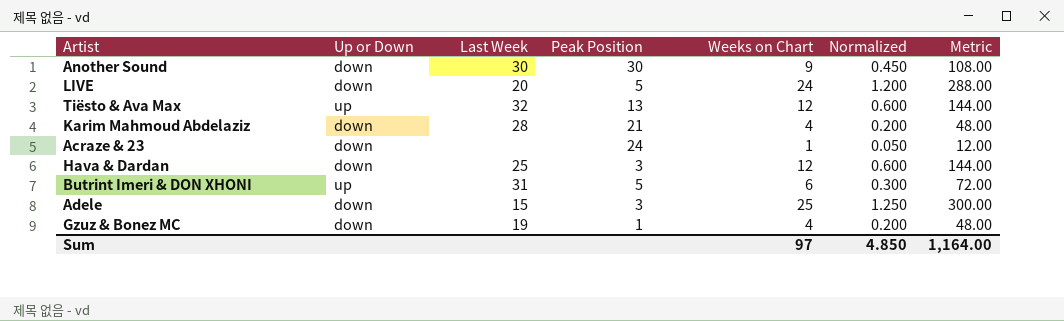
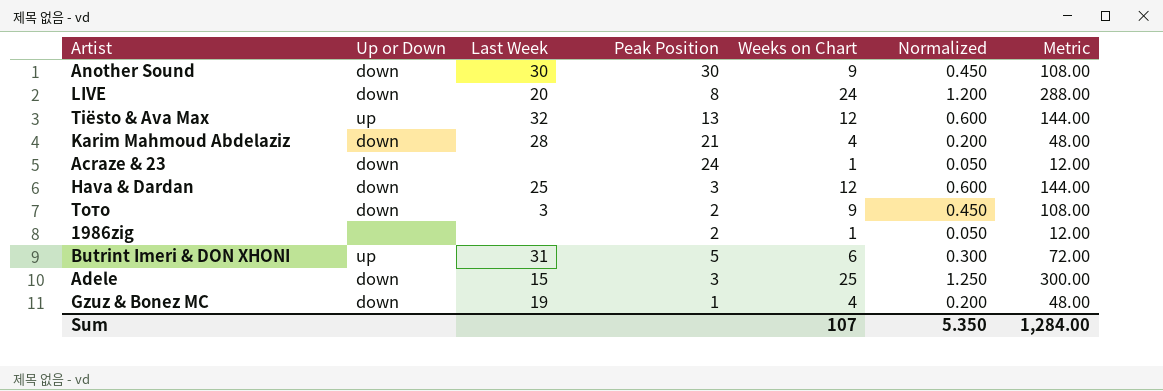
LIVE | Peak Position: 5 -> 8
row Тото: none -> down | 3 | 2 | 9 | 0.450 | 108.00
row 1986zig: none -> none | none | 2 | 1 | 0.050 | 12.00
Sum | Weeks on Chart: 97 -> 107
Sum | Normalized: 4.850 -> 5.350
Sum | Metric: 1,164.00 -> 1,284.00

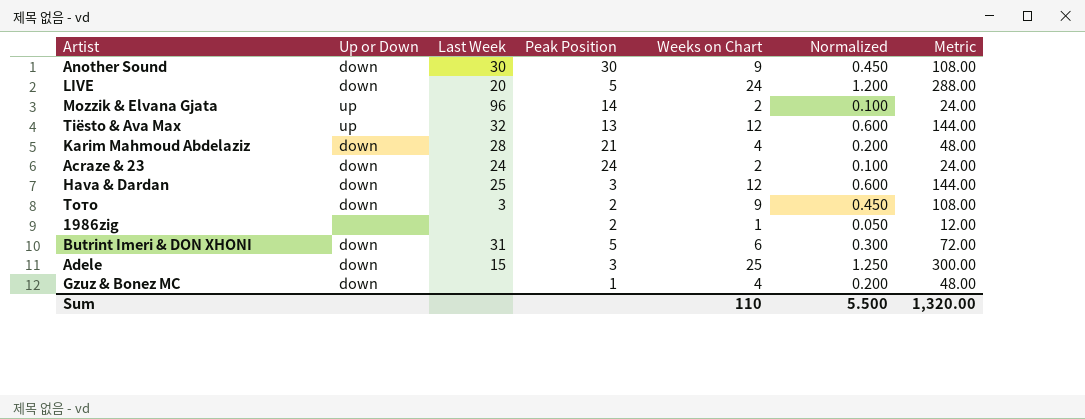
LIVE | Peak Position: 8 -> 5
row Mozzik & Elvana Gjata: none -> up | 96 | 14 | 2 | 0.100 | 24.00
Acraze & 23 | Last Week: none -> 24
Acraze & 23 | Weeks on Chart: 1 -> 2
Acraze & 23 | Normalized: 0.050 -> 0.100
Acraze & 23 | Metric: 12.00 -> 24.00
Butrint Imeri & DON XHONI | Up or Down: up -> down
Gzuz & Bonez MC | Last Week: 19 -> none
Sum | Weeks on Chart: 107 -> 110
Sum | Normalized: 5.350 -> 5.500
Sum | Metric: 1,284.00 -> 1,320.00

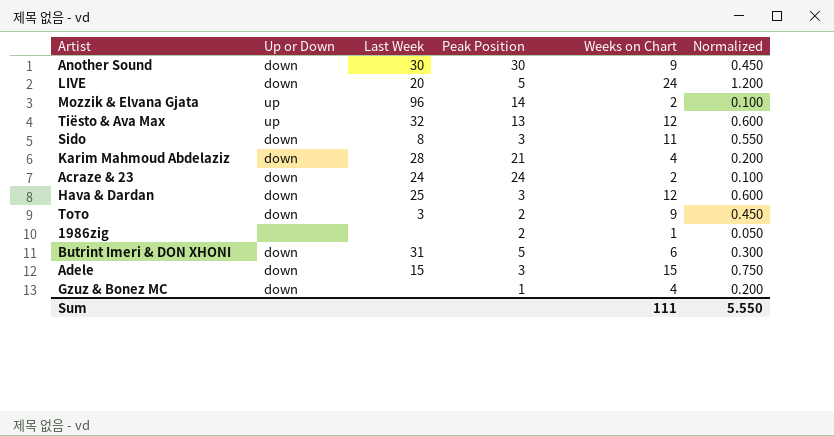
column Metric | formula: [Weeks on Chart] * 12 -> none
row Sido: none -> down | 8 | 3 | 11 | 0.550
Adele | Weeks on Chart: 25 -> 15
Adele | Normalized: 1.250 -> 0.750
Sum | Weeks on Chart: 110 -> 111
Sum | Normalized: 5.500 -> 5.550

